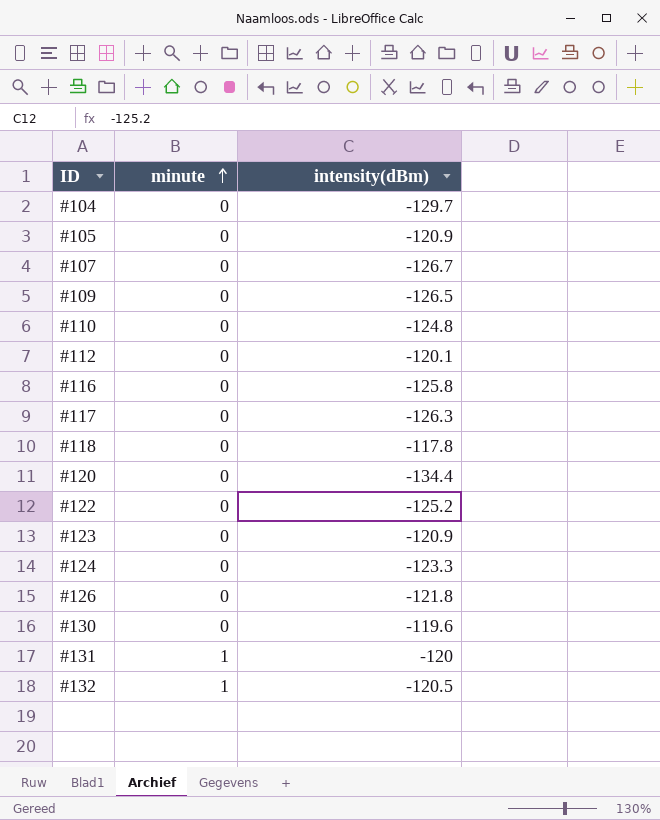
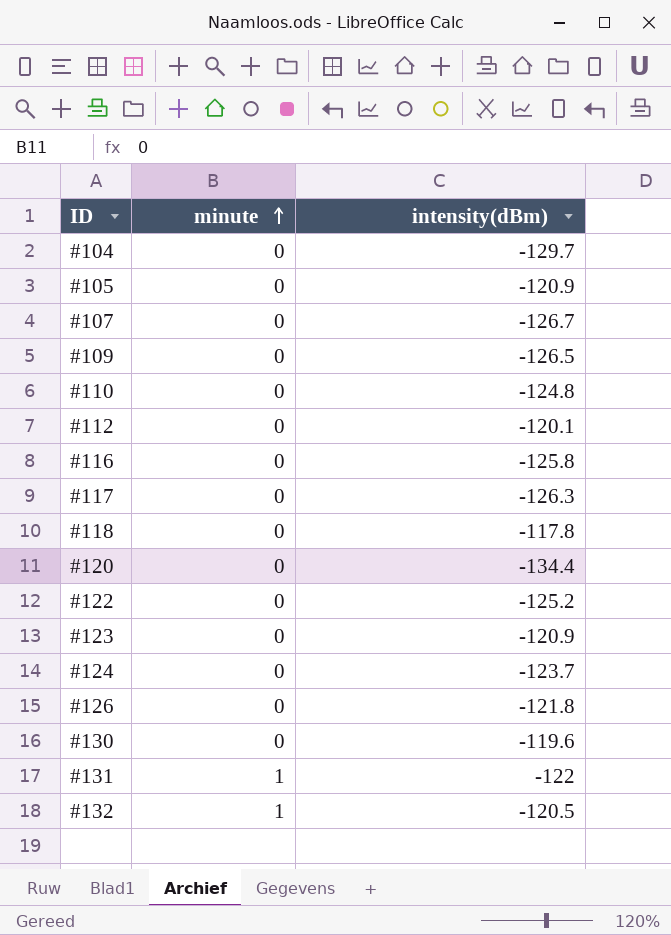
#124 | intensity(dBm): -123.3 -> -123.7
#131 | intensity(dBm): -120 -> -122

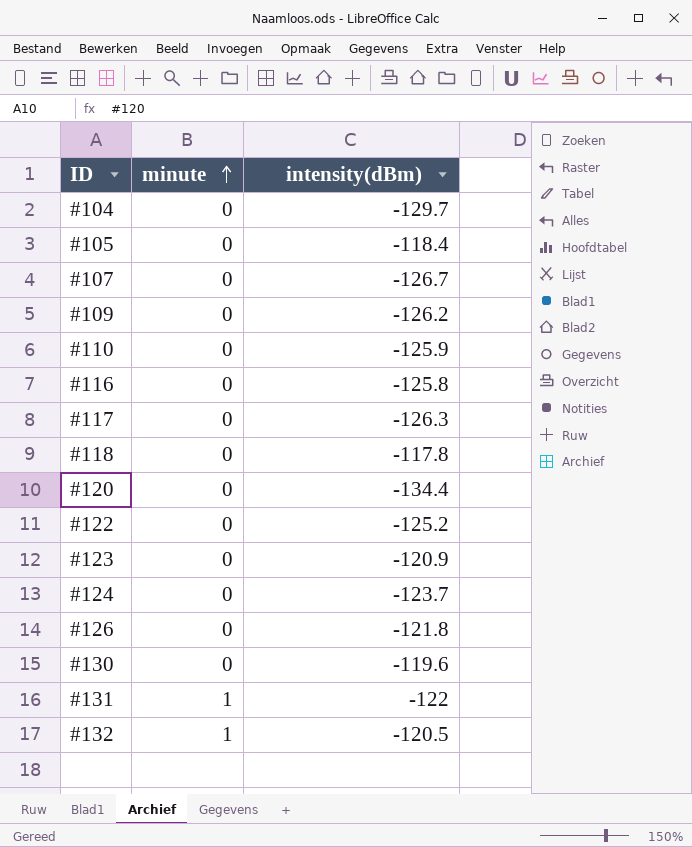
row #112: 0 | -120.1 -> none
#105 | intensity(dBm): -120.9 -> -118.4
#109 | intensity(dBm): -126.5 -> -126.2
#110 | intensity(dBm): -124.8 -> -125.9

